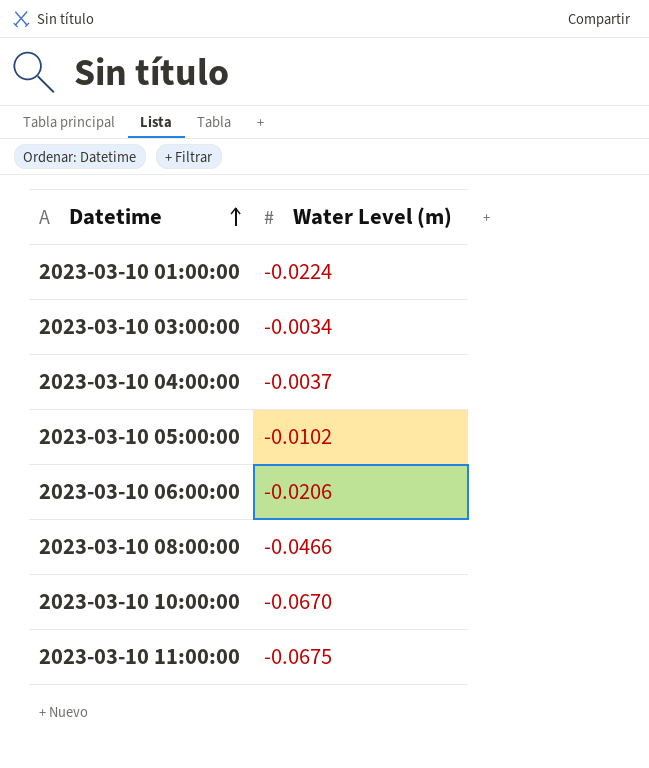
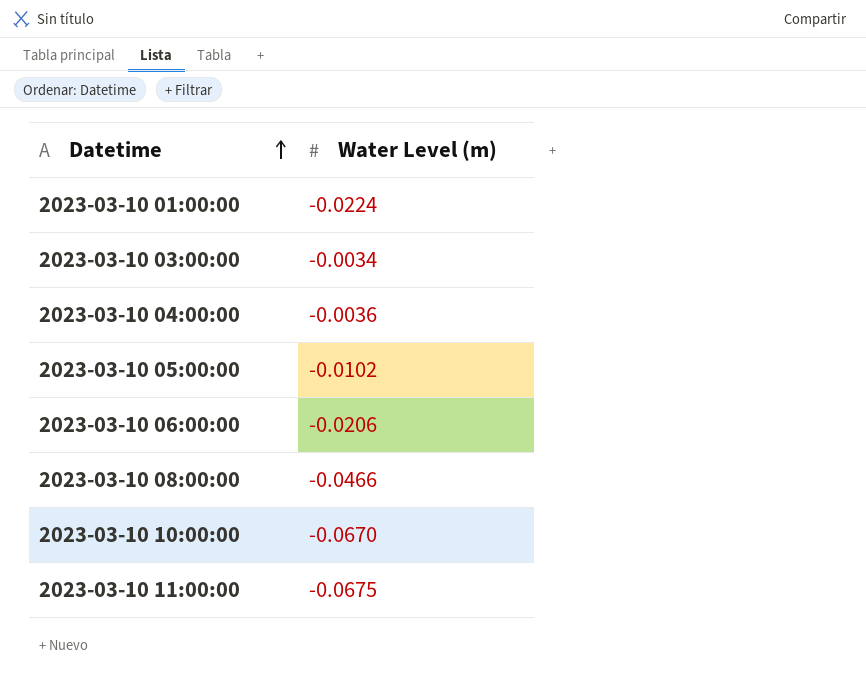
2023-03-10 04:00:00 | Water Level (m): -0.0037 -> -0.0036

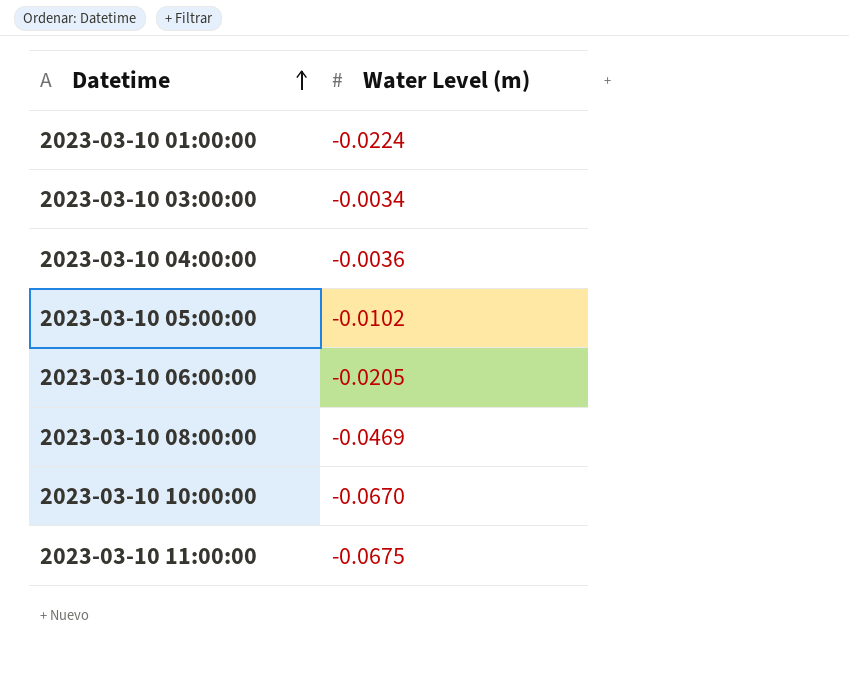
2023-03-10 06:00:00 | Water Level (m): -0.0206 -> -0.0205
2023-03-10 08:00:00 | Water Level (m): -0.0466 -> -0.0469

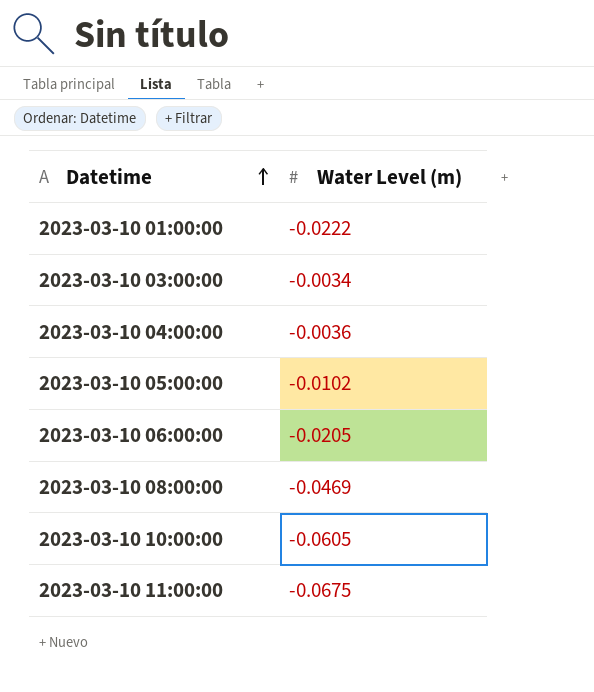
2023-03-10 01:00:00 | Water Level (m): -0.0224 -> -0.0222
2023-03-10 10:00:00 | Water Level (m): -0.0670 -> -0.0605

